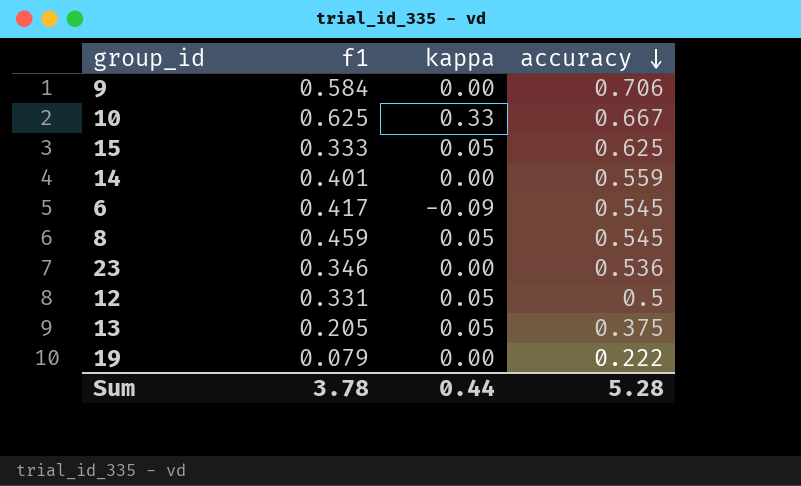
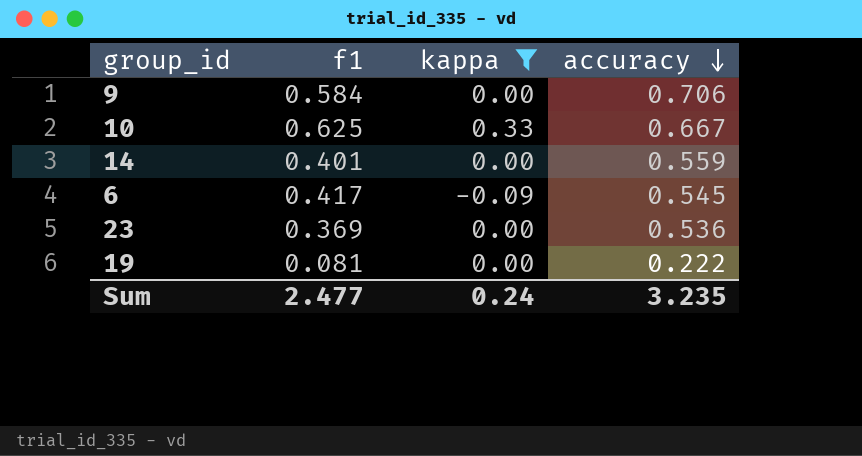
filter: none -> kappa != 0.05
23 | f1: 0.346 -> 0.369
19 | f1: 0.079 -> 0.081
Sum | f1: 3.78 -> 2.477
Sum | kappa: 0.44 -> 0.24
Sum | accuracy: 5.28 -> 3.235

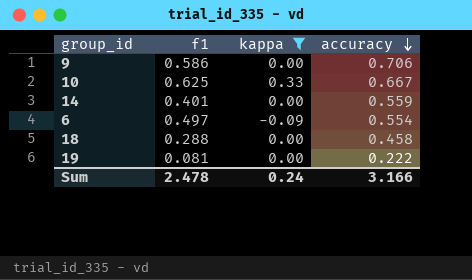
row 23: 0.369 | 0.00 | 0.536 -> none
9 | f1: 0.584 -> 0.586
6 | f1: 0.417 -> 0.497
6 | accuracy: 0.545 -> 0.554
row 18: none -> 0.288 | 0.00 | 0.458
Sum | f1: 2.477 -> 2.478
Sum | accuracy: 3.235 -> 3.166

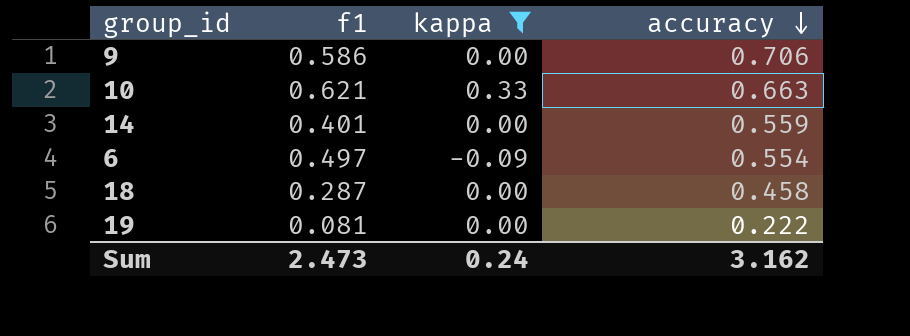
10 | f1: 0.625 -> 0.621
10 | accuracy: 0.667 -> 0.663
18 | f1: 0.288 -> 0.287
Sum | f1: 2.478 -> 2.473
Sum | accuracy: 3.166 -> 3.162

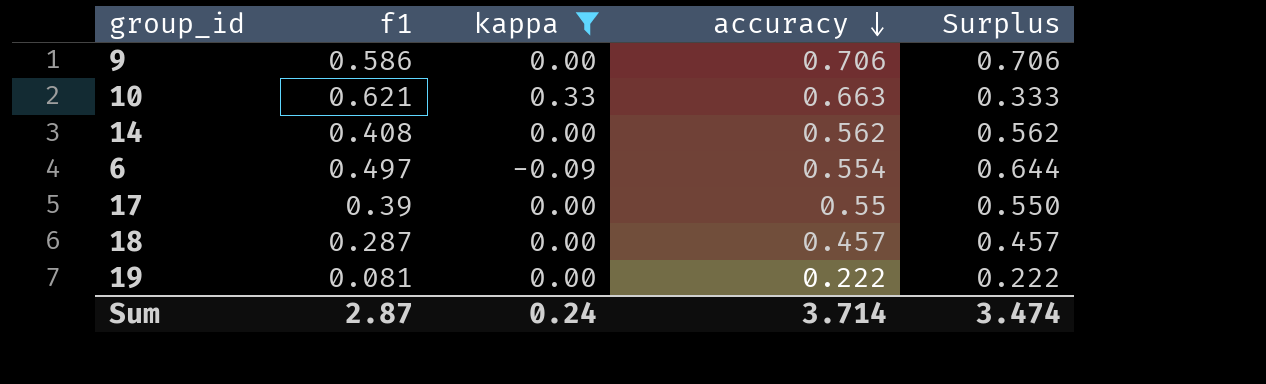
column Surplus | formula: none -> [accuracy] - [kappa]
14 | f1: 0.401 -> 0.408
14 | accuracy: 0.559 -> 0.562
row 17: none -> 0.39 | 0.00 | 0.55 | 0.550
18 | accuracy: 0.458 -> 0.457
Sum | f1: 2.473 -> 2.87
Sum | accuracy: 3.162 -> 3.714

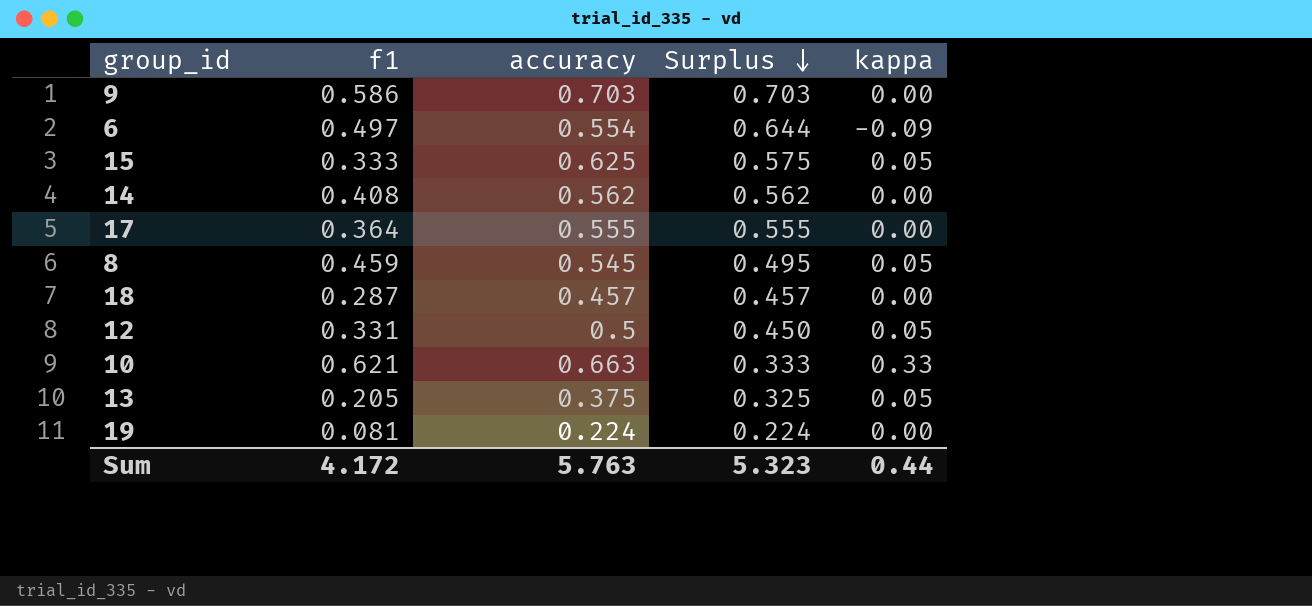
filter: kappa != 0.05 -> none
row order: accuracy descending -> Surplus descending
column kappa | position: 3 -> 5
9 | accuracy: 0.706 -> 0.703
9 | Surplus: 0.706 -> 0.703
17 | f1: 0.39 -> 0.364
17 | accuracy: 0.55 -> 0.555
17 | Surplus: 0.550 -> 0.555
19 | accuracy: 0.222 -> 0.224
19 | Surplus: 0.222 -> 0.224
Sum | f1: 2.87 -> 4.172
Sum | accuracy: 3.714 -> 5.763
Sum | Surplus: 3.474 -> 5.323
Sum | kappa: 0.24 -> 0.44

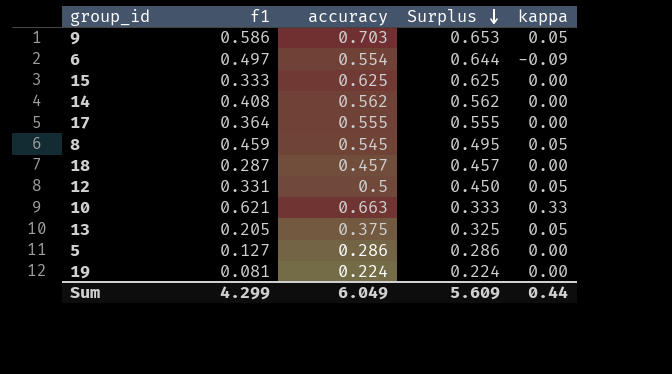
9 | Surplus: 0.703 -> 0.653
9 | kappa: 0.00 -> 0.05
15 | Surplus: 0.575 -> 0.625
15 | kappa: 0.05 -> 0.00
row 5: none -> 0.127 | 0.286 | 0.286 | 0.00
Sum | f1: 4.172 -> 4.299
Sum | accuracy: 5.763 -> 6.049
Sum | Surplus: 5.323 -> 5.609

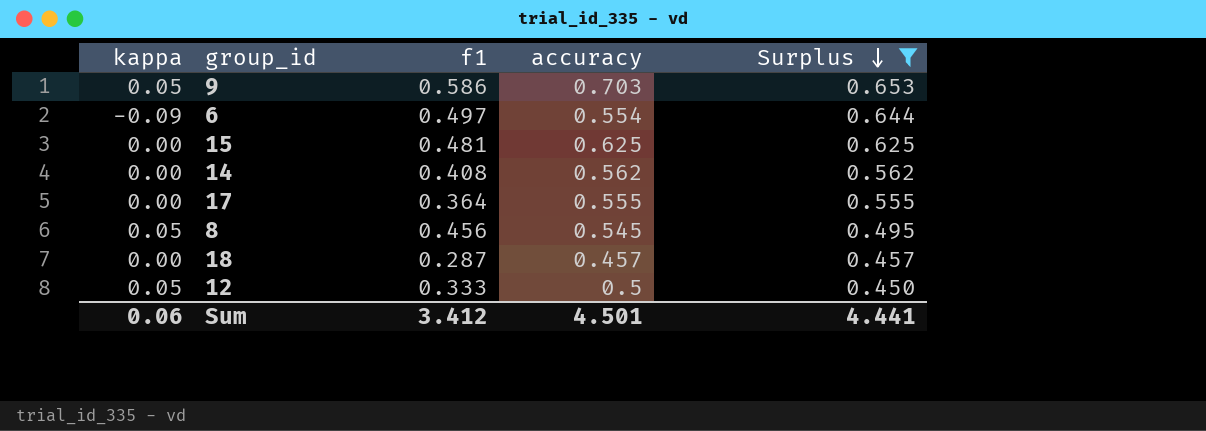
filter: none -> Surplus >= 0.450
column kappa | position: 5 -> 1
15 | f1: 0.333 -> 0.481
8 | f1: 0.459 -> 0.456
12 | f1: 0.331 -> 0.333
Sum | kappa: 0.44 -> 0.06
Sum | f1: 4.299 -> 3.412
Sum | accuracy: 6.049 -> 4.501
Sum | Surplus: 5.609 -> 4.441

